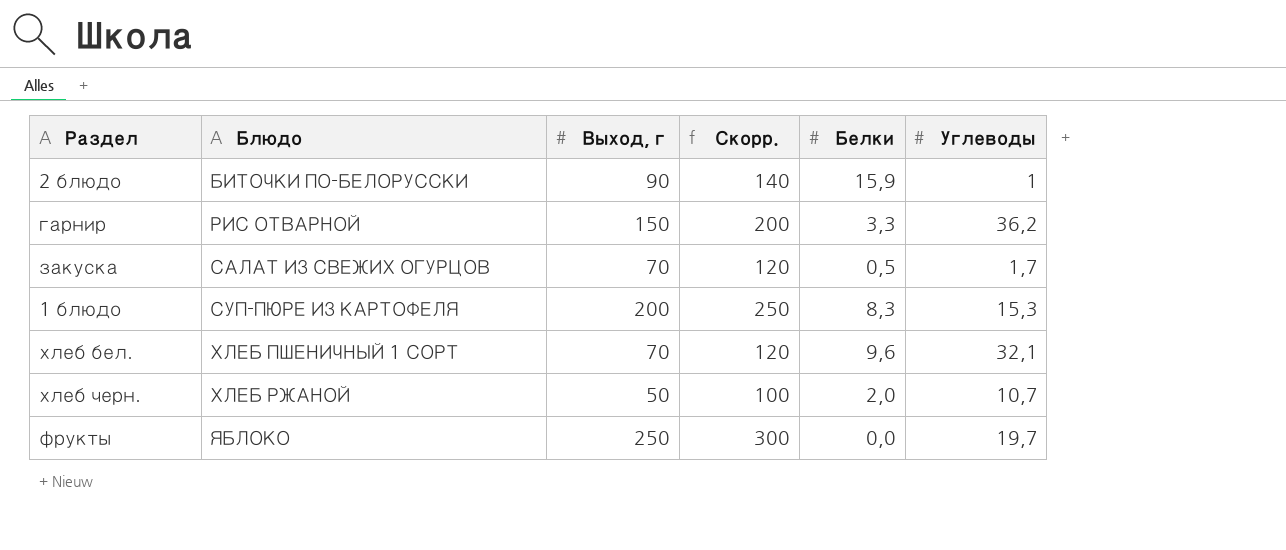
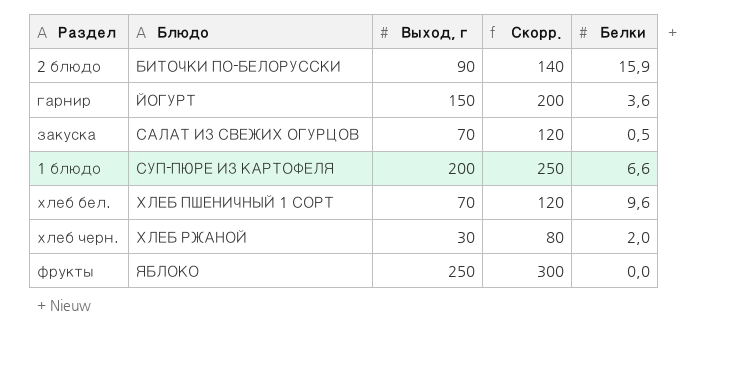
column Углеводы | position: 6 -> none
гарнир | Блюдо: РИС ОТВАРНОЙ -> ЙОГУРТ
гарнир | Белки: 3,3 -> 3,6
1 блюдо | Белки: 8,3 -> 6,6
хлеб черн. | Выход, г: 50 -> 30
хлеб черн. | Скорр.: 100 -> 80

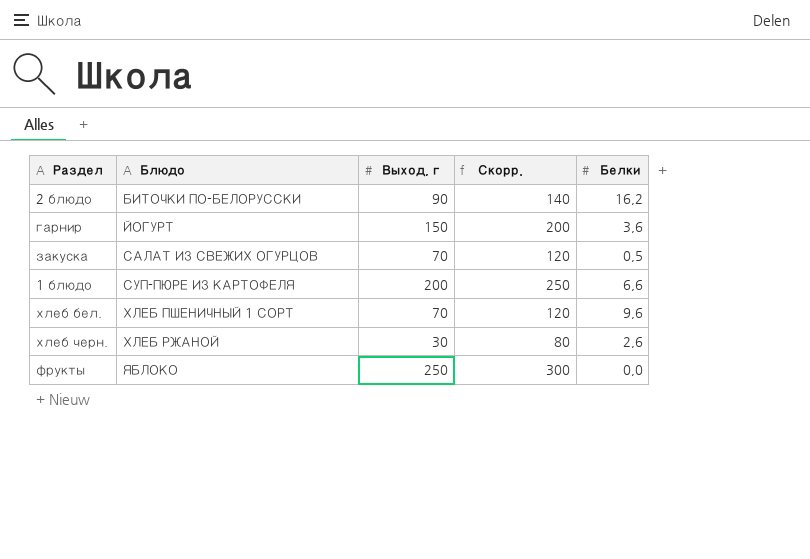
2 блюдо | Белки: 15,9 -> 16,2
хлеб черн. | Белки: 2,0 -> 2,6

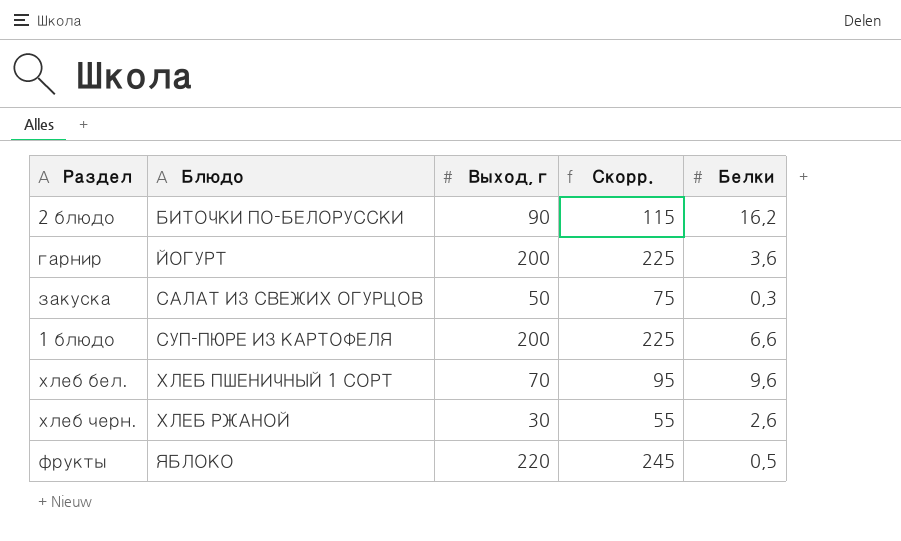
column Скорр. | formula: [Выход, г] + 50 -> [Выход, г] + 25
гарнир | Выход, г: 150 -> 200
закуска | Выход, г: 70 -> 50
закуска | Белки: 0,5 -> 0,3
фрукты | Выход, г: 250 -> 220
фрукты | Белки: 0,0 -> 0,5

